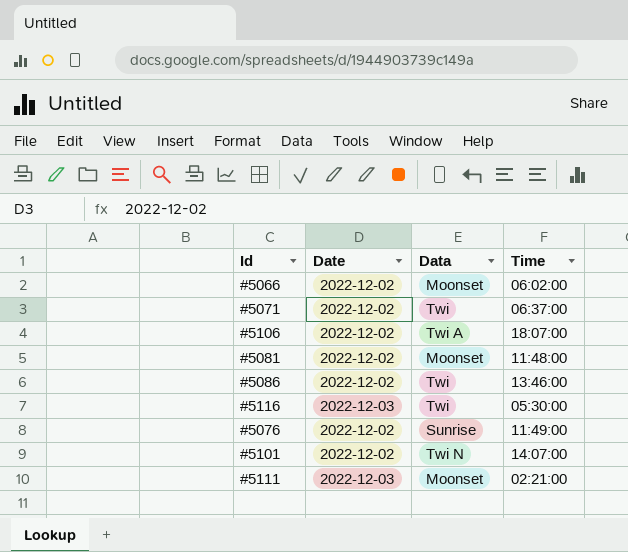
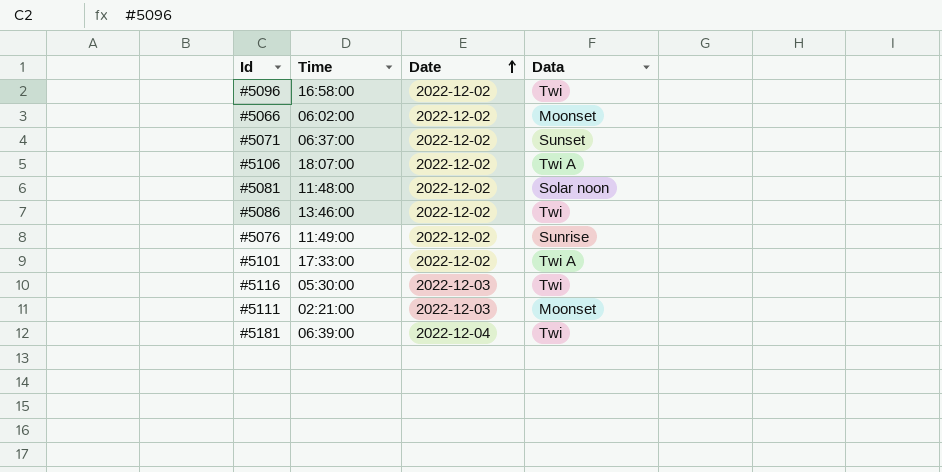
row order: none -> Date ascending
column Time | position: 4 -> 2
row #5096: none -> 16:58:00 | 2022-12-02 | Twi
#5071 | Data: Twi -> Sunset
#5081 | Data: Moonset -> Solar noon
#5101 | Time: 14:07:00 -> 17:33:00
#5101 | Data: Twi N -> Twi A
row #5181: none -> 06:39:00 | 2022-12-04 | Twi

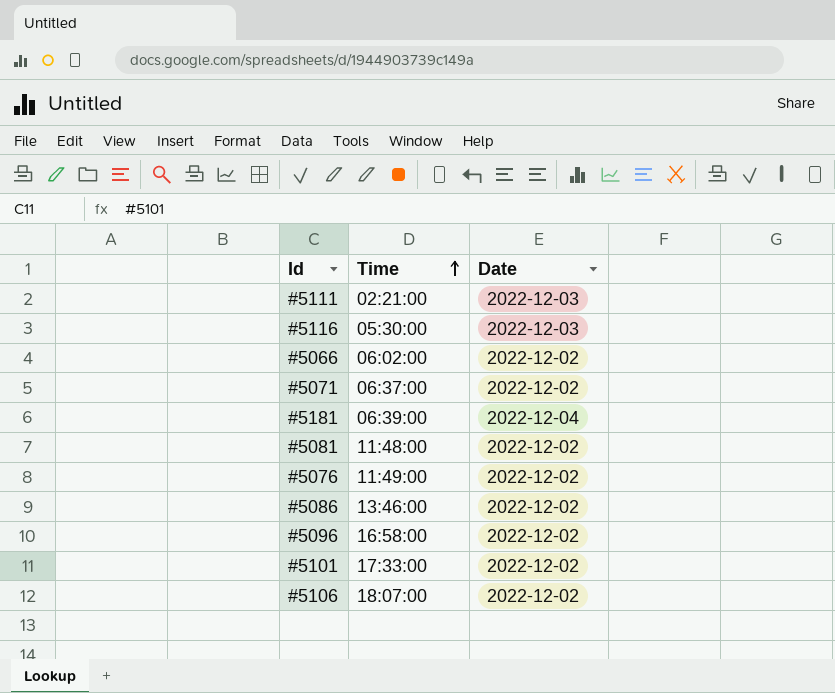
row order: Date ascending -> Time ascending
column Data | position: 4 -> none

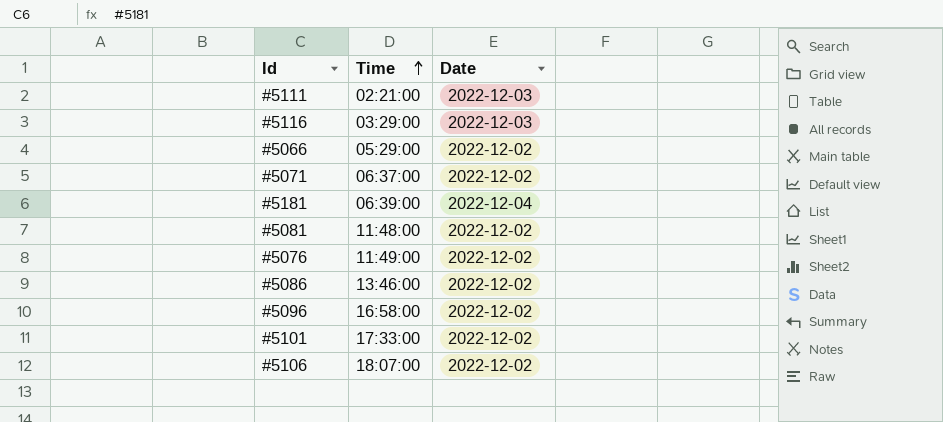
#5116 | Time: 05:30:00 -> 03:29:00
#5066 | Time: 06:02:00 -> 05:29:00

